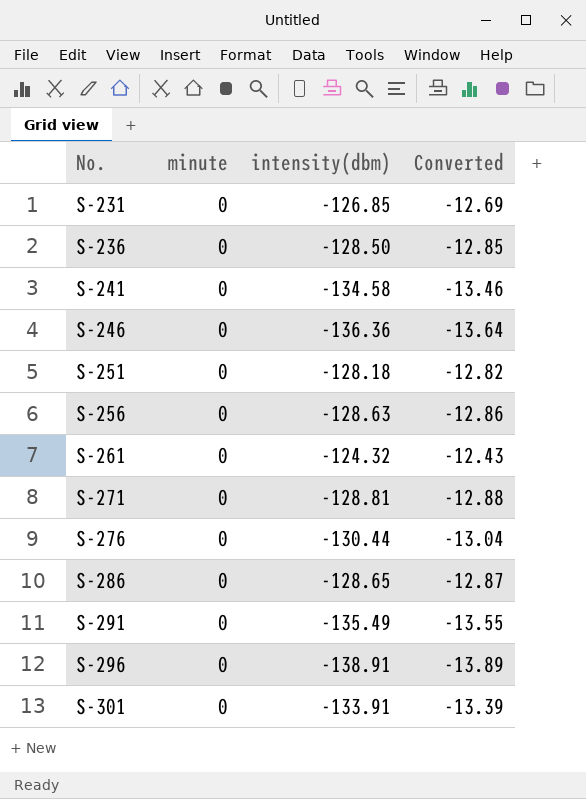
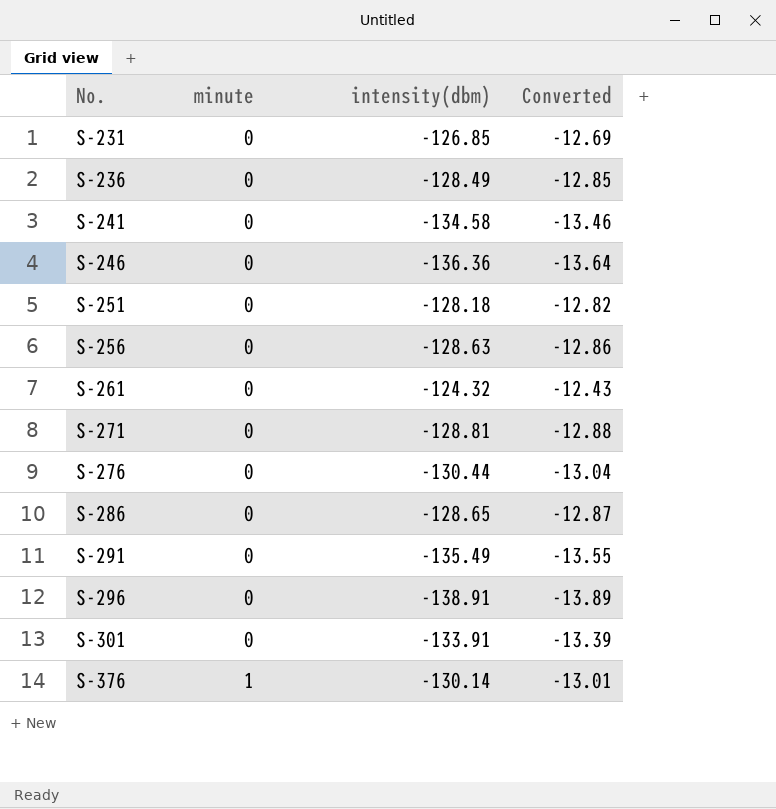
S-236 | intensity(dbm): -128.50 -> -128.49
row S-376: none -> 1 | -130.14 | -13.01

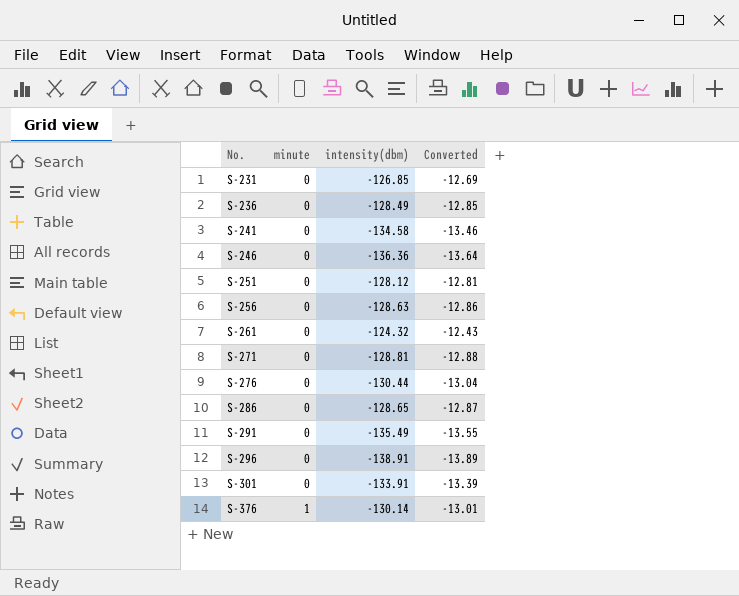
S-251 | intensity(dbm): -128.18 -> -128.12
S-251 | Converted: -12.82 -> -12.81

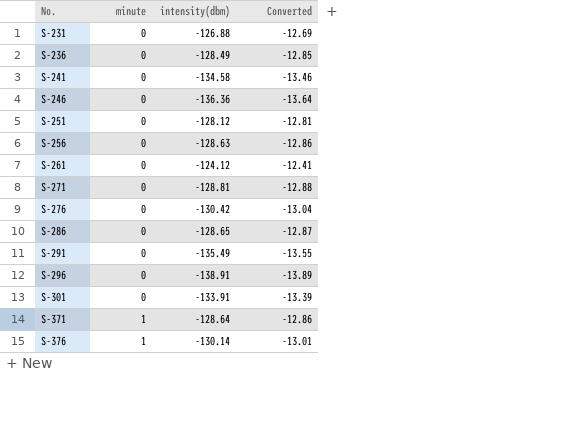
S-231 | intensity(dbm): -126.85 -> -126.88
S-261 | intensity(dbm): -124.32 -> -124.12
S-261 | Converted: -12.43 -> -12.41
S-276 | intensity(dbm): -130.44 -> -130.42
row S-371: none -> 1 | -128.64 | -12.86

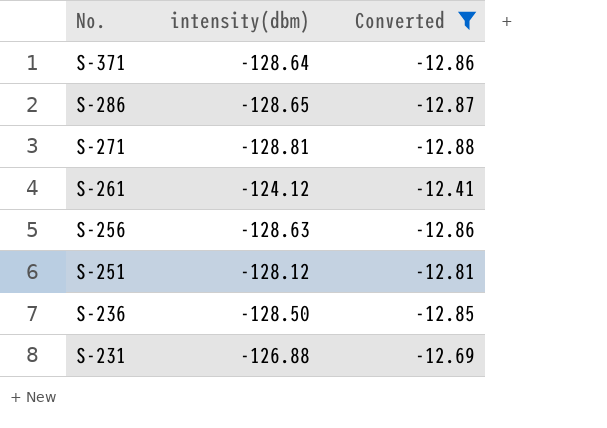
filter: none -> Converted >= -12.88
row order: No. ascending -> No. descending
column minute | position: 2 -> none
S-236 | intensity(dbm): -128.49 -> -128.50

